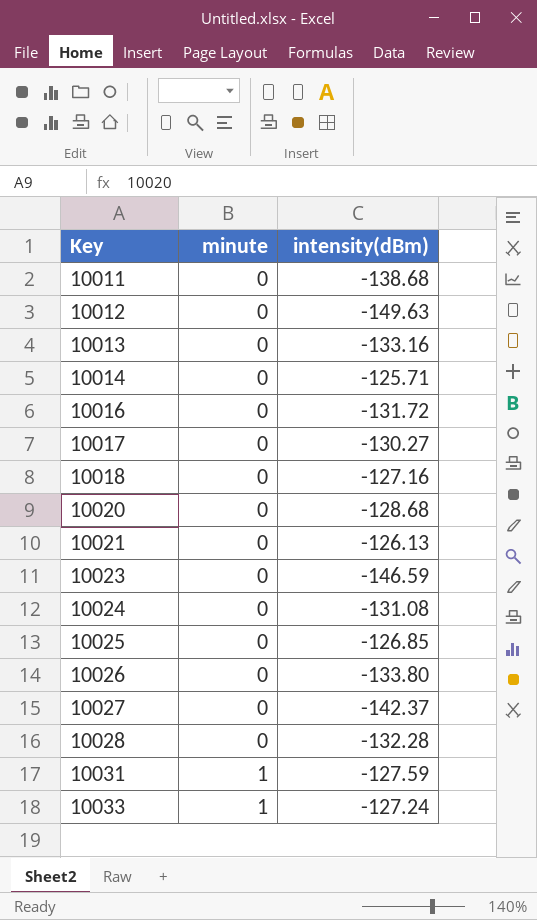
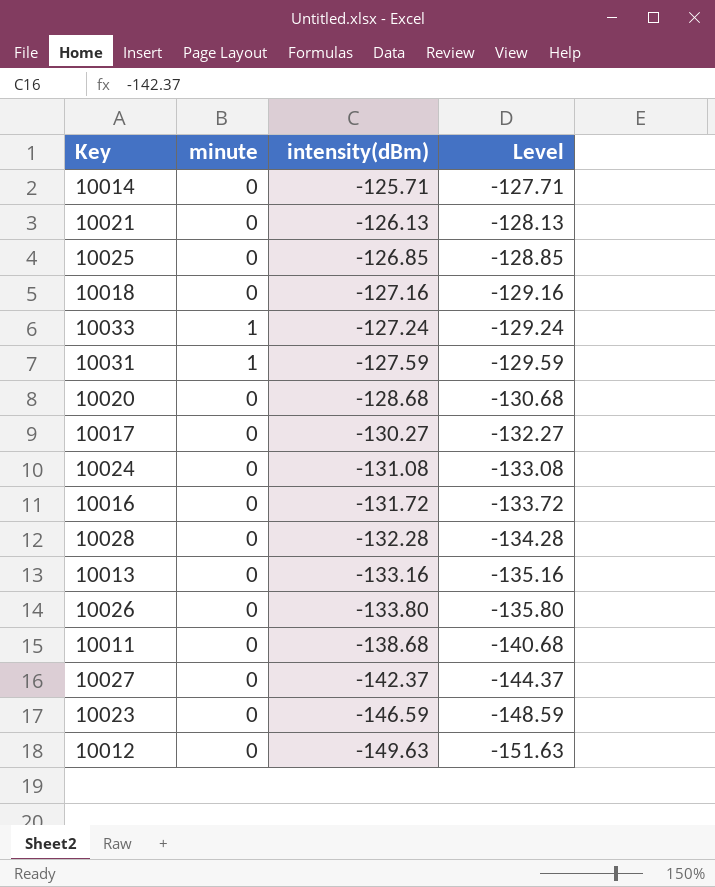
row order: Key ascending -> intensity(dBm) descending
column Level | formula: none -> [intensity(dBm)] - 2

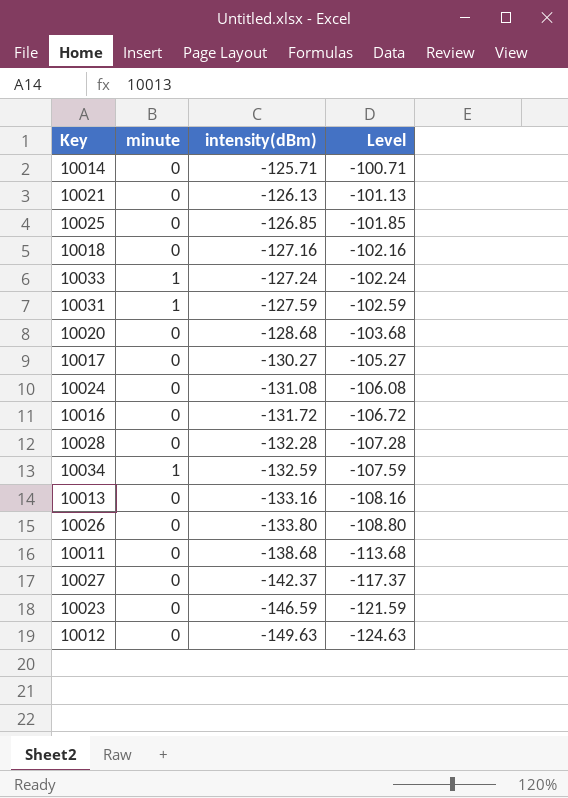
column Level | formula: [intensity(dBm)] - 2 -> [intensity(dBm)] + 25
row 10034: none -> 1 | -132.59 | -107.59

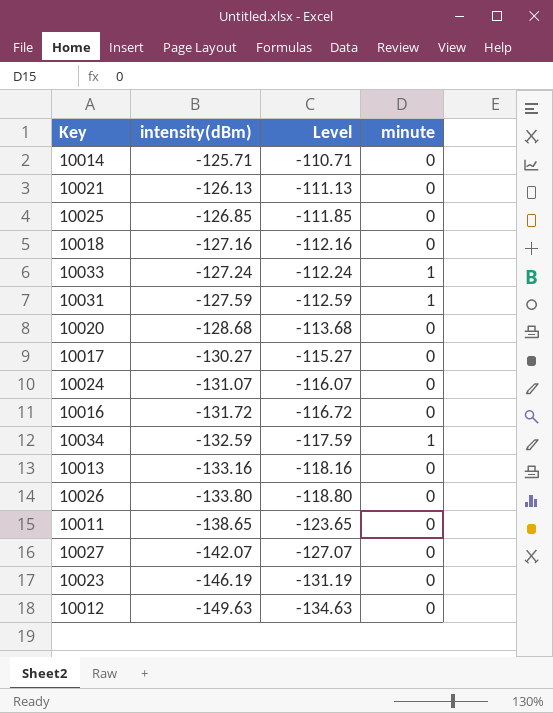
column Level | formula: [intensity(dBm)] + 25 -> [intensity(dBm)] + 15
column minute | position: 2 -> 4
row 10028: 0 | -132.28 | -107.28 -> none
10024 | intensity(dBm): -131.08 -> -131.07
10011 | intensity(dBm): -138.68 -> -138.65
10027 | intensity(dBm): -142.37 -> -142.07
10023 | intensity(dBm): -146.59 -> -146.19

